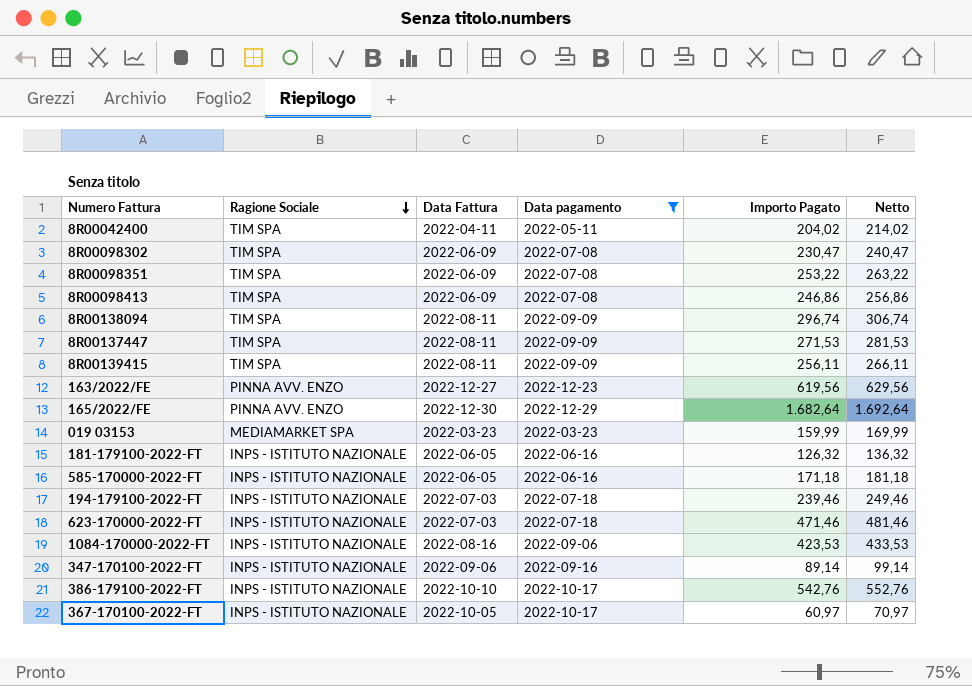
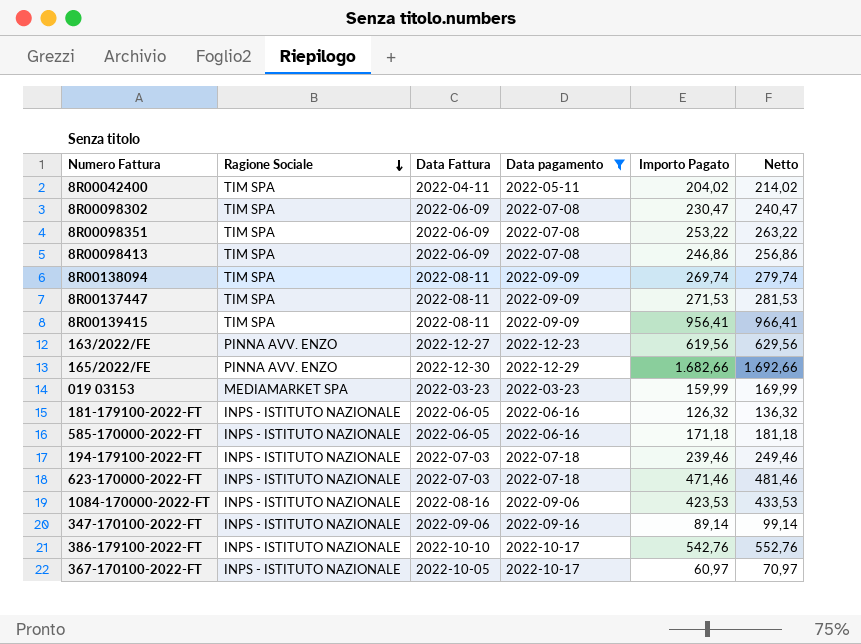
8R00138094 | Importo Pagato: 296,74 -> 269,74
8R00138094 | Netto: 306,74 -> 279,74
8R00139415 | Importo Pagato: 256,11 -> 956,41
8R00139415 | Netto: 266,11 -> 966,41
165/2022/FE | Importo Pagato: 1.682,64 -> 1.682,66
165/2022/FE | Netto: 1.692,64 -> 1.692,66

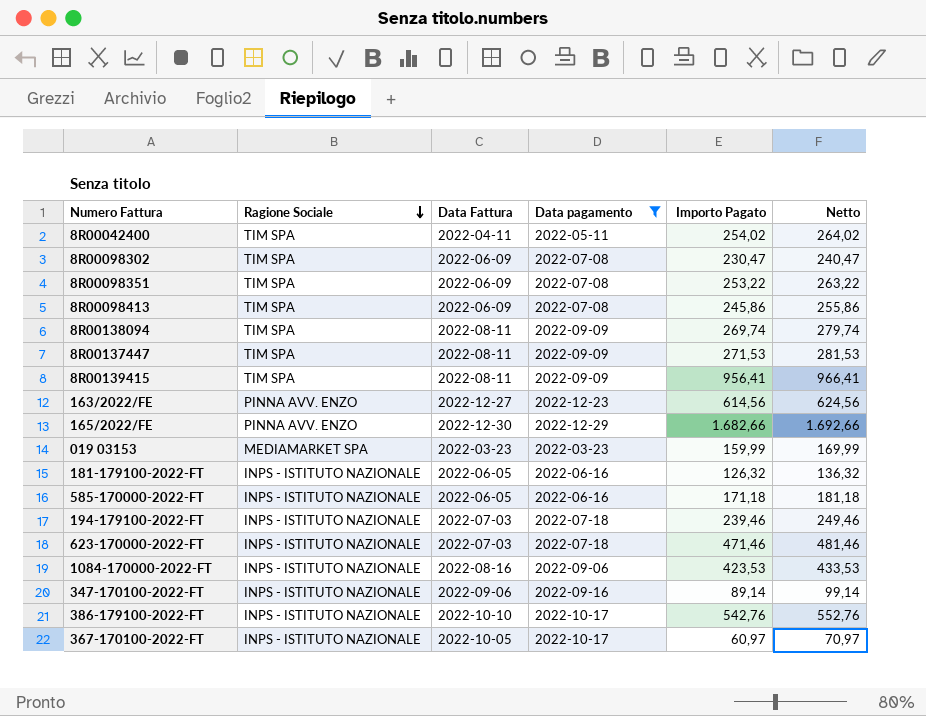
8R00042400 | Importo Pagato: 204,02 -> 254,02
8R00042400 | Netto: 214,02 -> 264,02
8R00098413 | Importo Pagato: 246,86 -> 245,86
8R00098413 | Netto: 256,86 -> 255,86
163/2022/FE | Importo Pagato: 619,56 -> 614,56
163/2022/FE | Netto: 629,56 -> 624,56

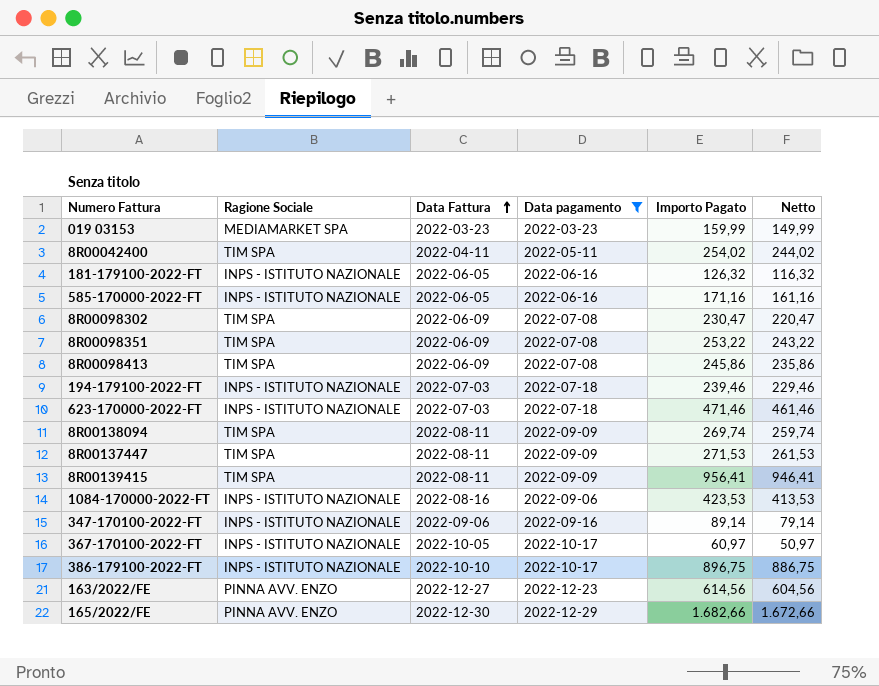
row order: Ragione Sociale descending -> Data Fattura ascending
column Netto | formula: [Importo Pagato] + 10 -> [Importo Pagato] - 10
585-170000-2022-FT | Importo Pagato: 171,18 -> 171,16
386-179100-2022-FT | Importo Pagato: 542,76 -> 896,75

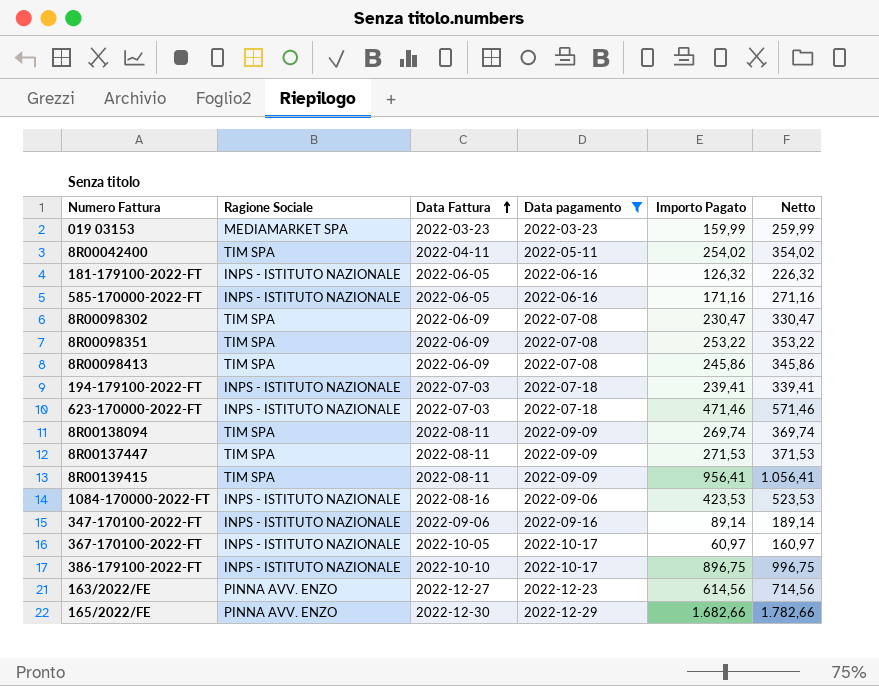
column Netto | formula: [Importo Pagato] - 10 -> [Importo Pagato] + 100
194-179100-2022-FT | Importo Pagato: 239,46 -> 239,41

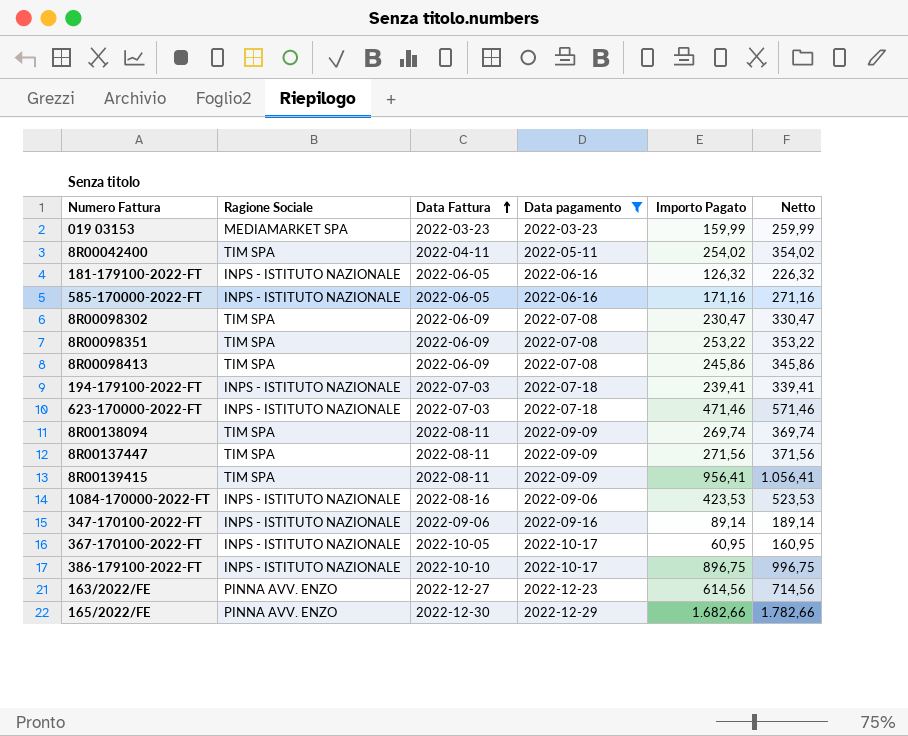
8R00137447 | Importo Pagato: 271,53 -> 271,56
8R00137447 | Netto: 371,53 -> 371,56
367-170100-2022-FT | Importo Pagato: 60,97 -> 60,95
367-170100-2022-FT | Netto: 160,97 -> 160,95

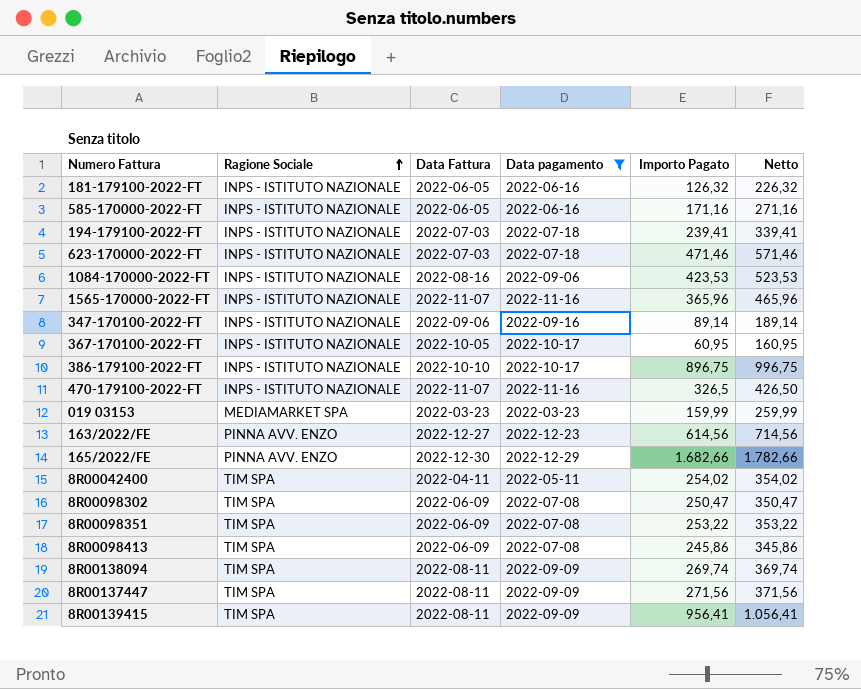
row order: Data Fattura ascending -> Ragione Sociale ascending
row 1565-170000-2022-FT: none -> INPS - ISTITUTO NAZIONALE | 2022-11-07 | 2022-11-16 | 365,96 | 465,96
row 470-179100-2022-FT: none -> INPS - ISTITUTO NAZIONALE | 2022-11-07 | 2022-11-16 | 326,5 | 426,50
8R00098302 | Importo Pagato: 230,47 -> 250,47
8R00098302 | Netto: 330,47 -> 350,47

